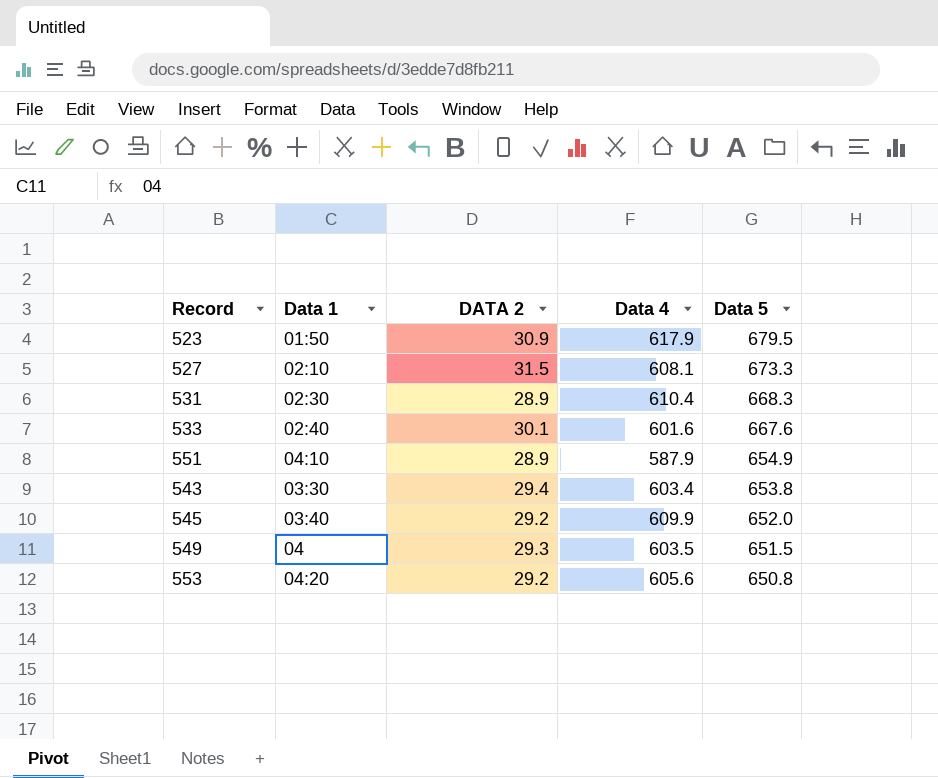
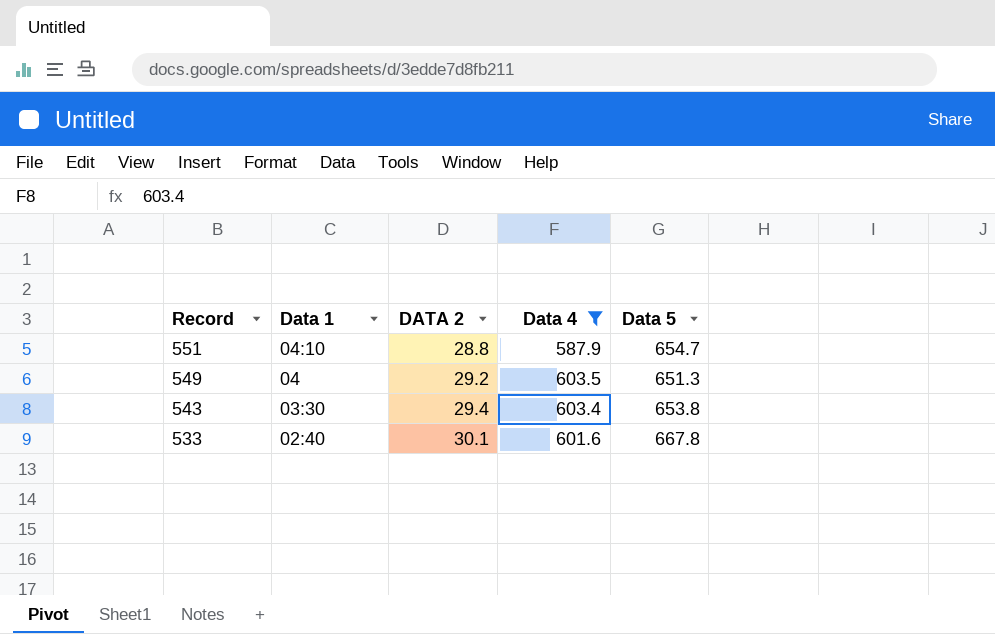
filter: none -> Data 4 <= 603.5
row order: Data 5 descending -> Record descending
551 | DATA 2: 28.9 -> 28.8
551 | Data 5: 654.9 -> 654.7
549 | DATA 2: 29.3 -> 29.2
549 | Data 5: 651.5 -> 651.3
533 | Data 5: 667.6 -> 667.8

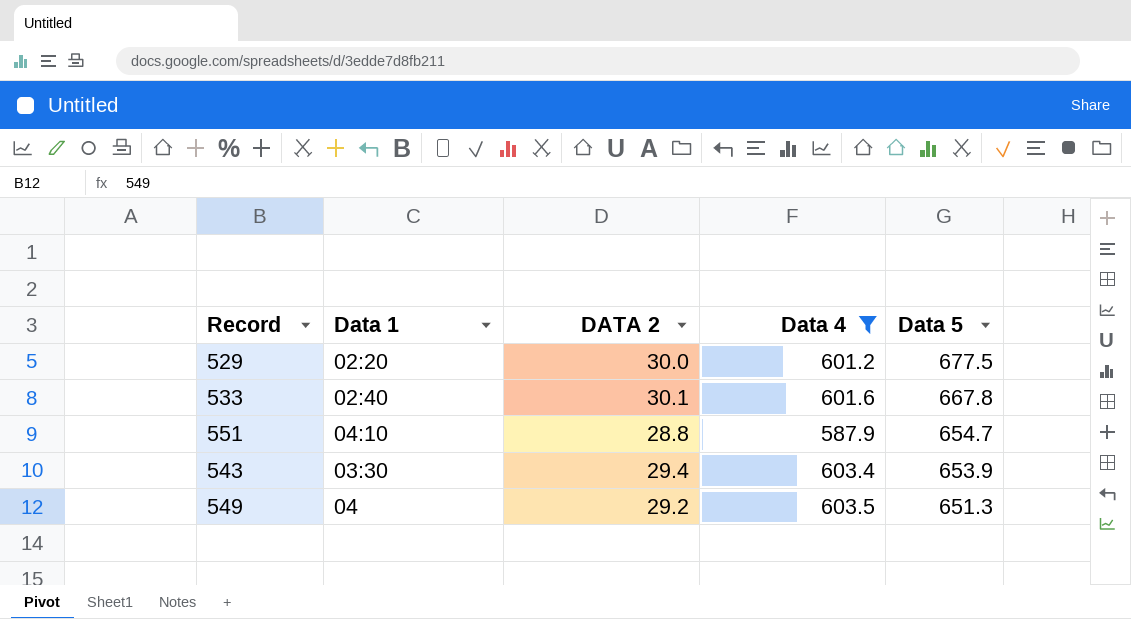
row order: Record descending -> Data 5 descending
row 529: none -> 02:20 | 30.0 | 601.2 | 677.5
543 | Data 5: 653.8 -> 653.9

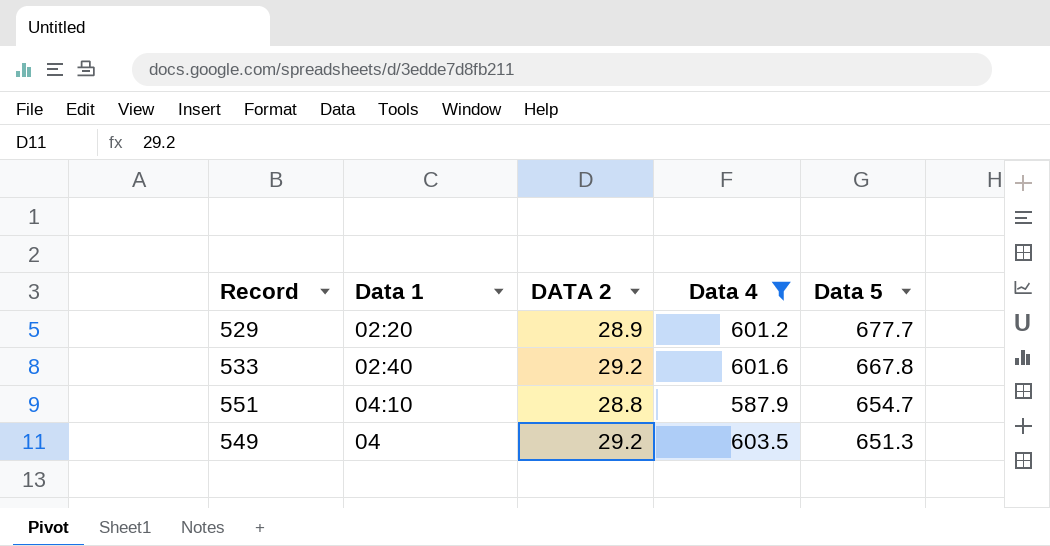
row 543: 03:30 | 29.4 | 603.4 | 653.9 -> none
529 | DATA 2: 30.0 -> 28.9
529 | Data 5: 677.5 -> 677.7
533 | DATA 2: 30.1 -> 29.2

